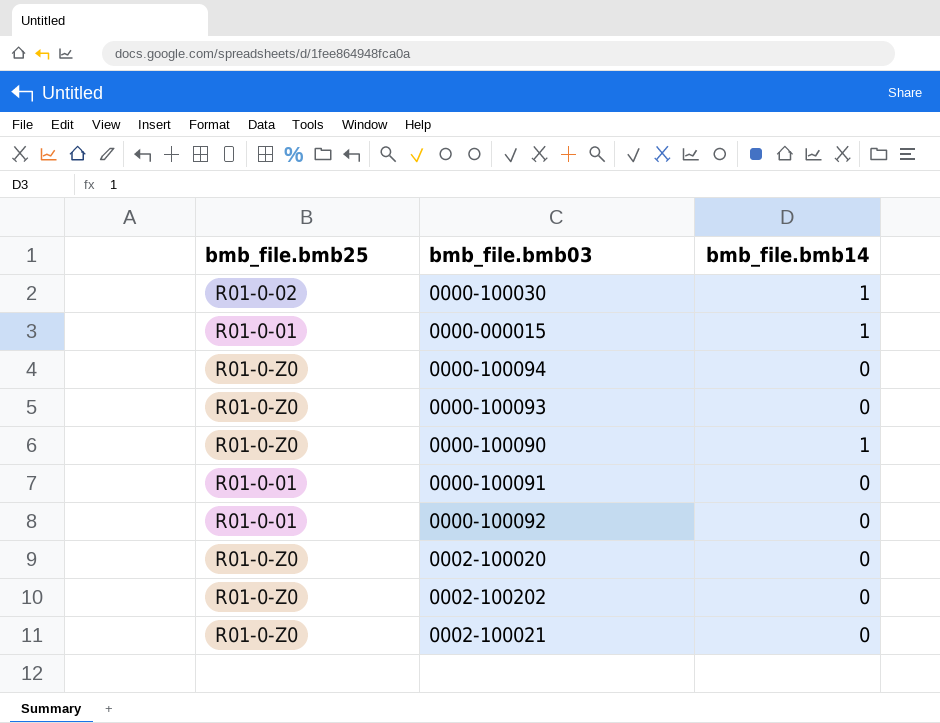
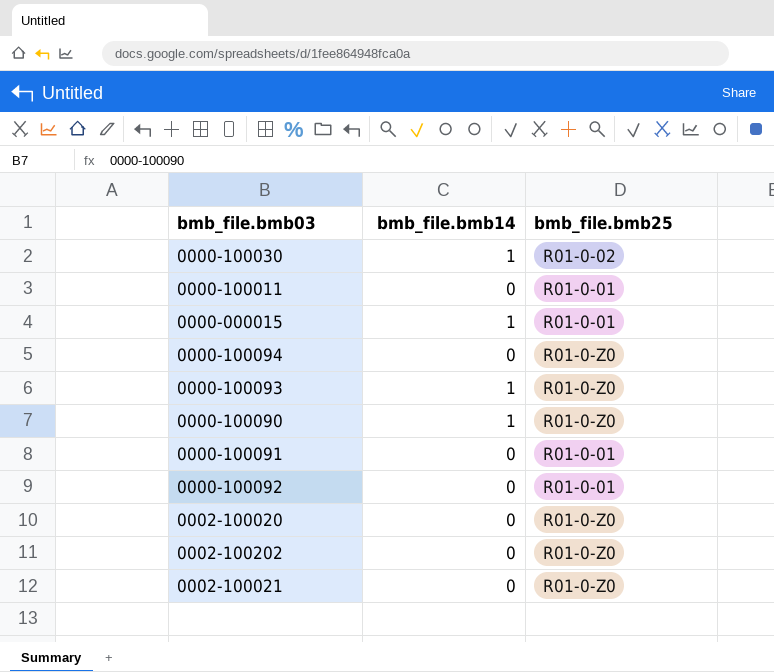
column bmb_file.bmb25 | position: 1 -> 3
row 0000-100011: none -> 0 | R01-0-01
0000-100093 | bmb_file.bmb14: 0 -> 1

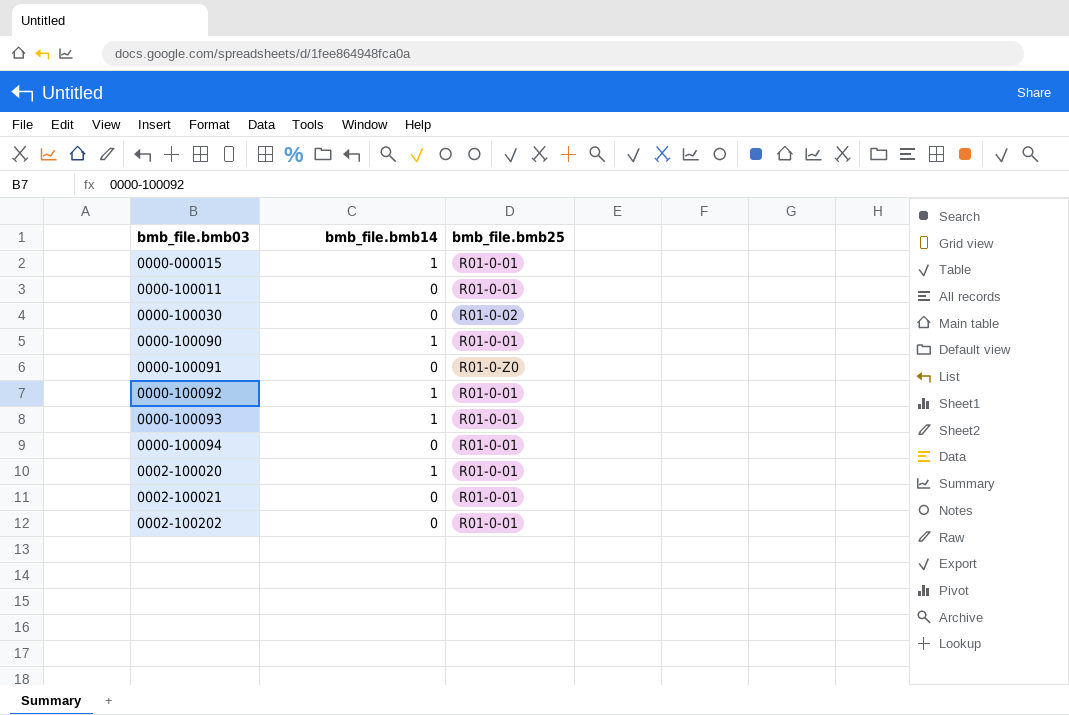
row order: none -> bmb_file.bmb03 ascending
0000-100030 | bmb_file.bmb14: 1 -> 0
0000-100090 | bmb_file.bmb25: R01-0-Z0 -> R01-0-01
0000-100091 | bmb_file.bmb25: R01-0-01 -> R01-0-Z0
0000-100092 | bmb_file.bmb14: 0 -> 1
0000-100093 | bmb_file.bmb25: R01-0-Z0 -> R01-0-01
0000-100094 | bmb_file.bmb25: R01-0-Z0 -> R01-0-01
0002-100020 | bmb_file.bmb14: 0 -> 1
0002-100020 | bmb_file.bmb25: R01-0-Z0 -> R01-0-01
0002-100021 | bmb_file.bmb25: R01-0-Z0 -> R01-0-01
0002-100202 | bmb_file.bmb25: R01-0-Z0 -> R01-0-01

